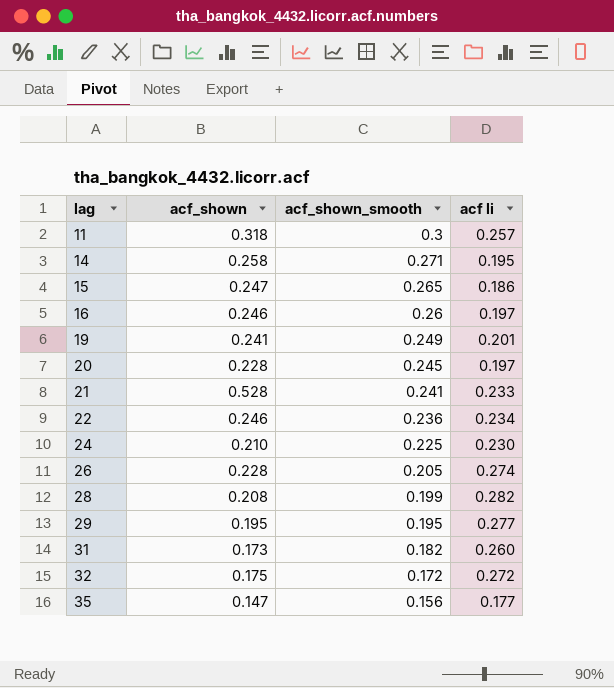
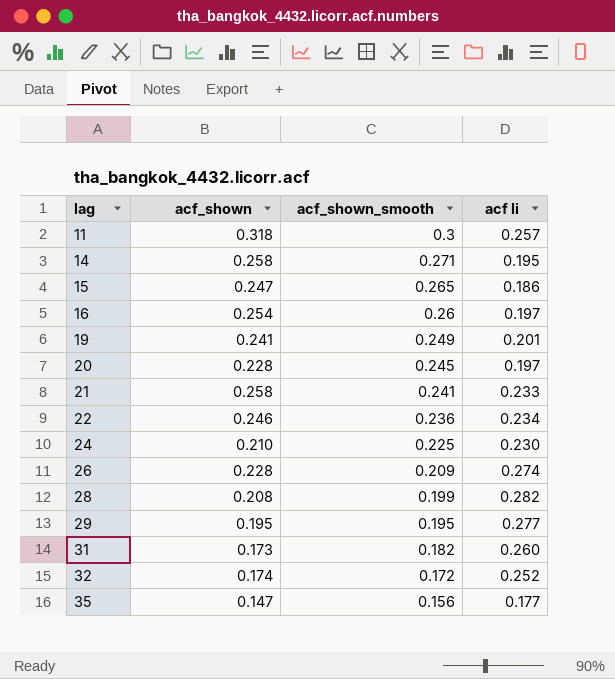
16 | acf_shown: 0.246 -> 0.254
21 | acf_shown: 0.528 -> 0.258
26 | acf_shown_smooth: 0.205 -> 0.209
32 | acf_shown: 0.175 -> 0.174
32 | acf li: 0.272 -> 0.252

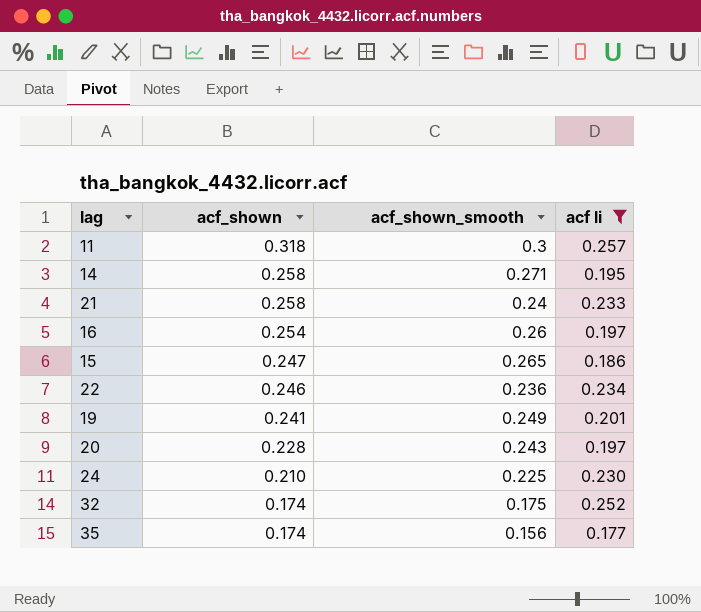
filter: none -> acf li <= 0.257
row order: lag ascending -> acf_shown descending
21 | acf_shown_smooth: 0.241 -> 0.24
20 | acf_shown_smooth: 0.245 -> 0.243
32 | acf_shown_smooth: 0.172 -> 0.175
35 | acf_shown: 0.147 -> 0.174

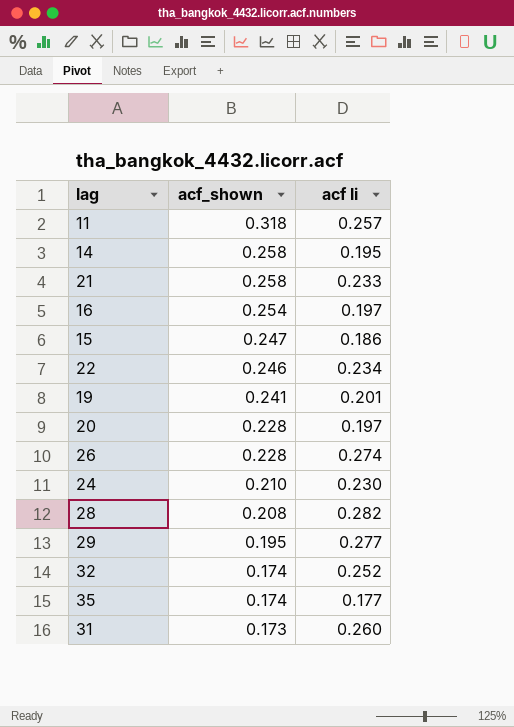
filter: acf li <= 0.257 -> none
column acf_shown_smooth | position: 3 -> none

